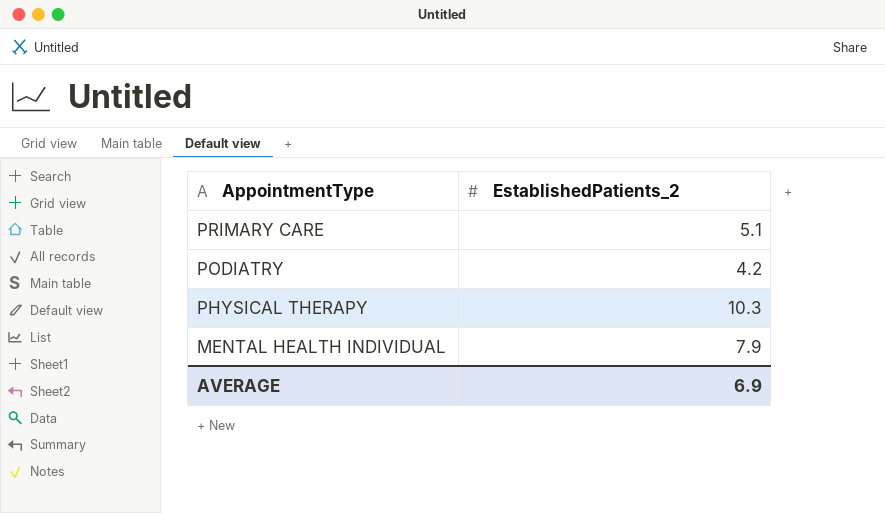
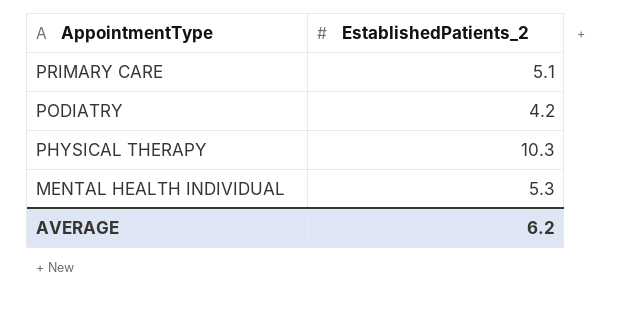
MENTAL HEALTH INDIVIDUAL | EstablishedPatients_2: 7.9 -> 5.3
AVERAGE | EstablishedPatients_2: 6.9 -> 6.2

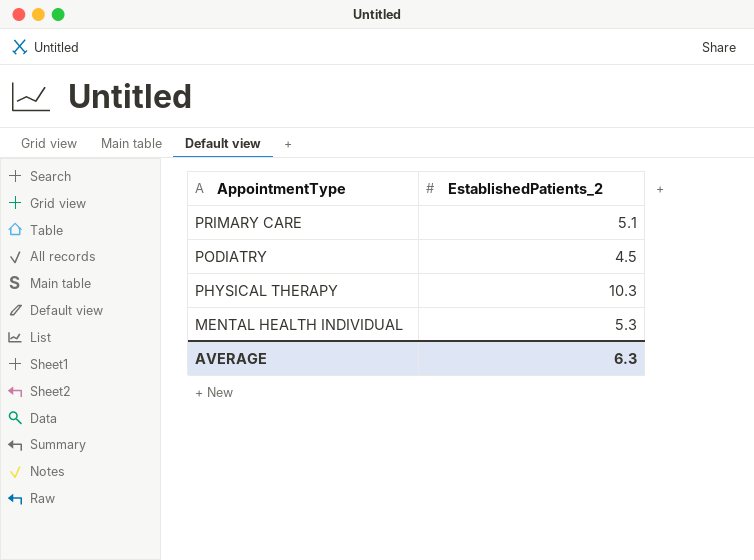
PODIATRY | EstablishedPatients_2: 4.2 -> 4.5
AVERAGE | EstablishedPatients_2: 6.2 -> 6.3

